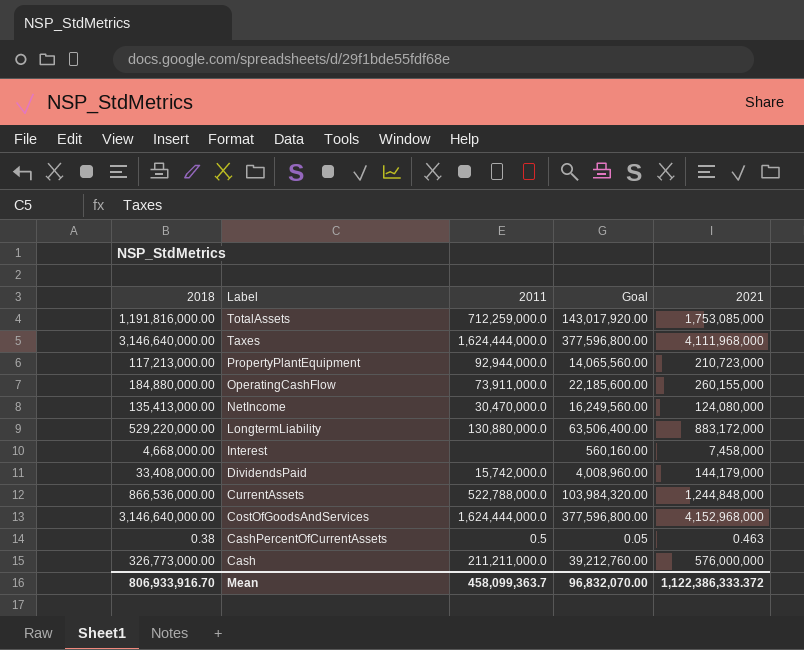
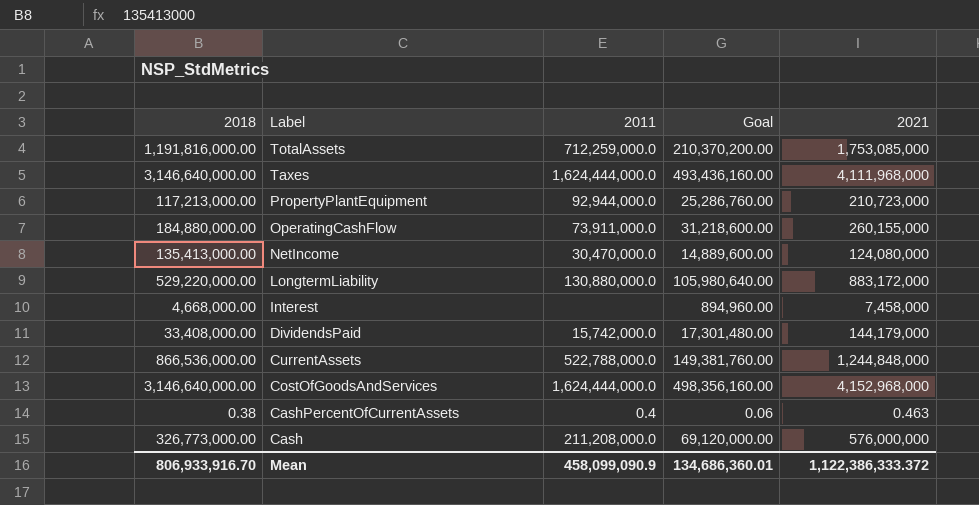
column Goal | formula: [2018] * 0.12 -> [2021] * 0.12
CashPercentOfCurrentAssets | 2011: 0.5 -> 0.4
Cash | 2011: 211,211,000.0 -> 211,208,000.0
Mean | 2011: 458,099,363.7 -> 458,099,090.9
Mean | Goal: 96,832,070.00 -> 134,686,360.01

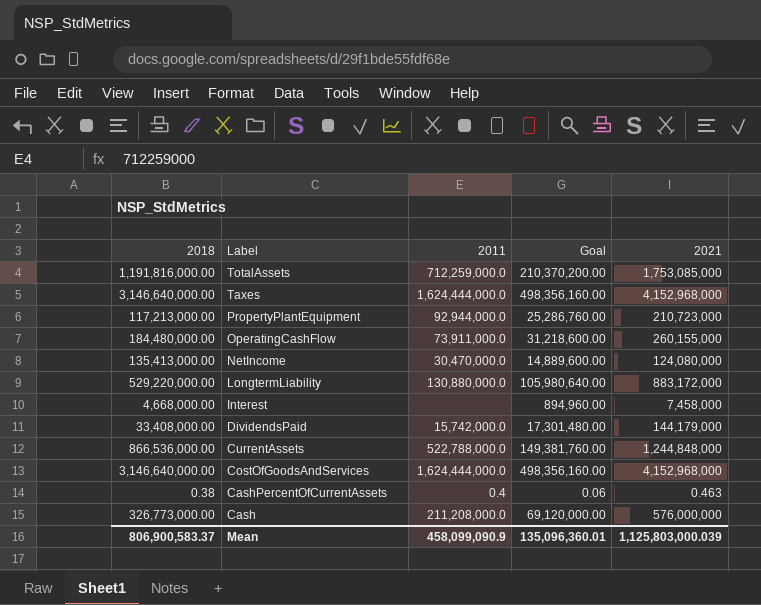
Taxes | Goal: 493,436,160.00 -> 498,356,160.00
Taxes | 2021: 4,111,968,000 -> 4,152,968,000
OperatingCashFlow | 2018: 184,880,000.00 -> 184,480,000.00
Mean | 2018: 806,933,916.70 -> 806,900,583.37
Mean | Goal: 134,686,360.01 -> 135,096,360.01
Mean | 2021: 1,122,386,333.372 -> 1,125,803,000.039

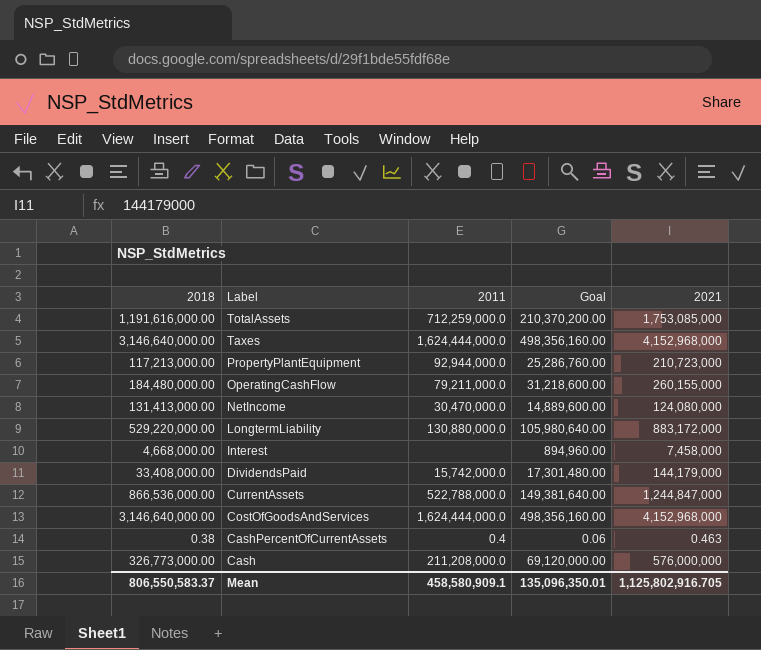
TotalAssets | 2018: 1,191,816,000.00 -> 1,191,616,000.00
OperatingCashFlow | 2011: 73,911,000.0 -> 79,211,000.0
NetIncome | 2018: 135,413,000.00 -> 131,413,000.00
CurrentAssets | Goal: 149,381,760.00 -> 149,381,640.00
CurrentAssets | 2021: 1,244,848,000 -> 1,244,847,000
Mean | 2018: 806,900,583.37 -> 806,550,583.37
Mean | 2011: 458,099,090.9 -> 458,580,909.1
Mean | Goal: 135,096,360.01 -> 135,096,350.01
Mean | 2021: 1,125,803,000.039 -> 1,125,802,916.705

